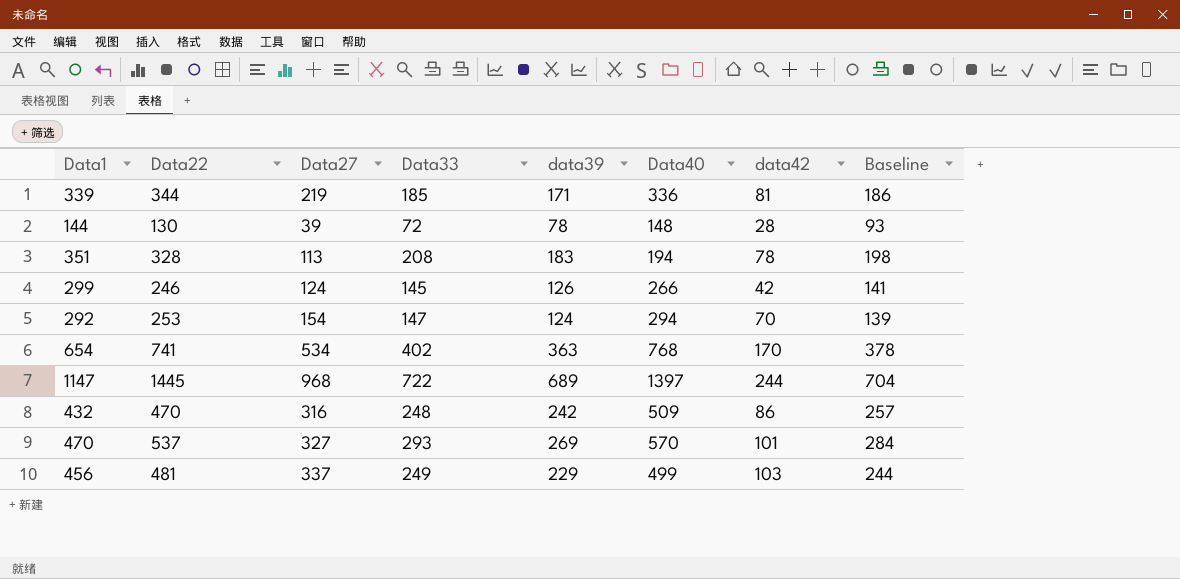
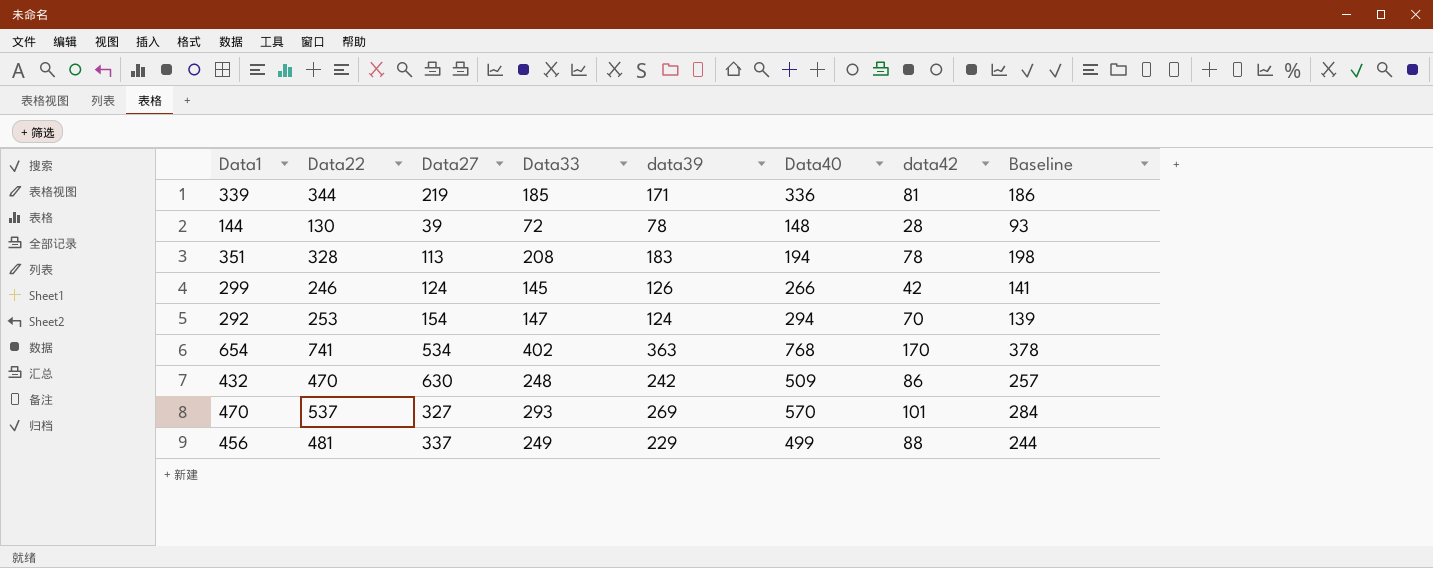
row 1147: 1445 | 968 | 722 | 689 | 1397 | 244 | 704 -> none
432 | Data27: 316 -> 630
456 | data42: 103 -> 88

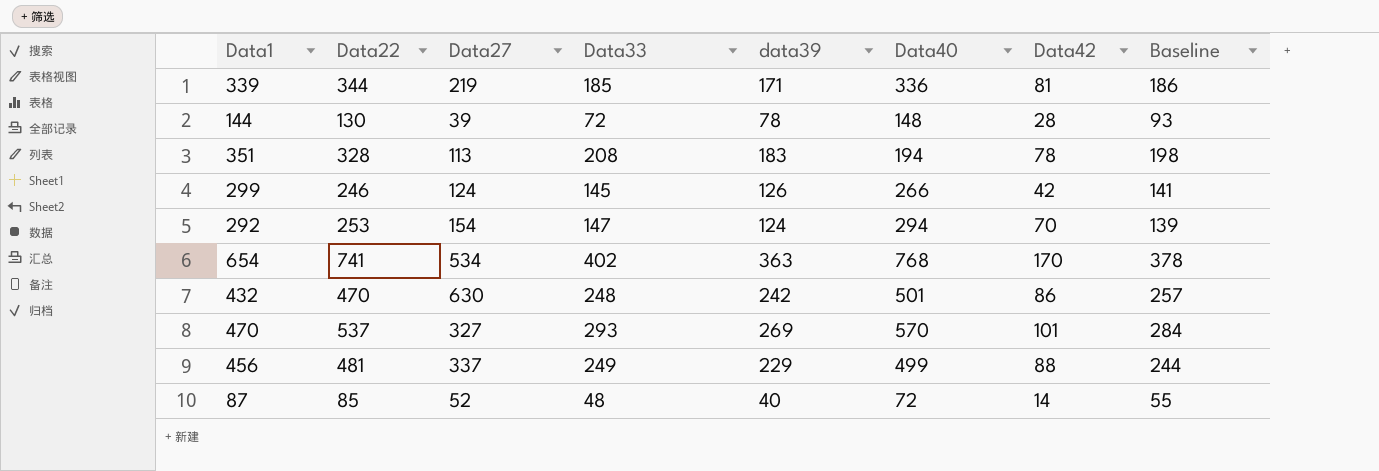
column name: data42 -> Data42
432 | Data40: 509 -> 501
row 87: none -> 85 | 52 | 48 | 40 | 72 | 14 | 55

